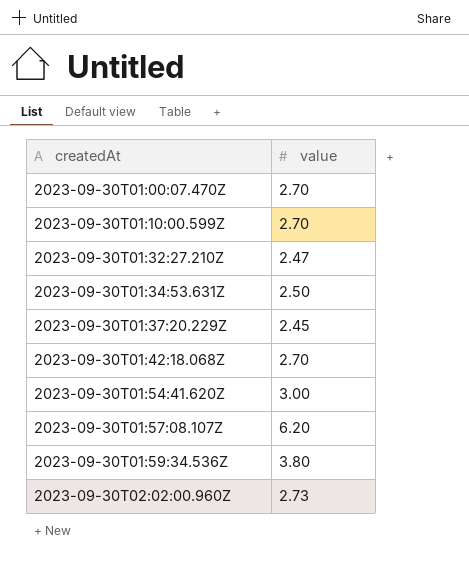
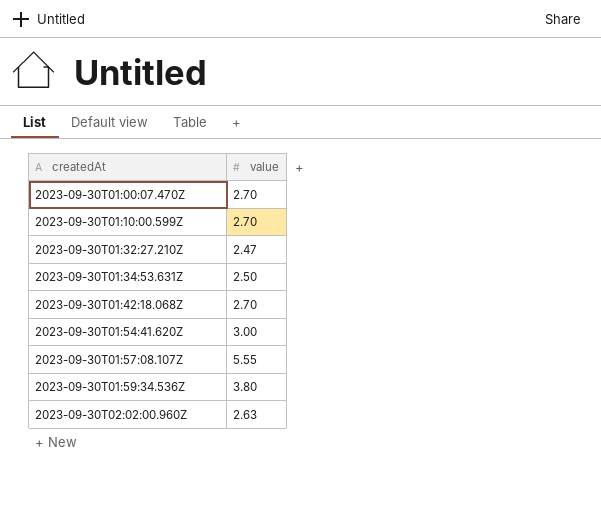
row 2023-09-30T01:37:20.229Z: 2.45 -> none
2023-09-30T01:57:08.107Z | value: 6.20 -> 5.55
2023-09-30T02:02:00.960Z | value: 2.73 -> 2.63

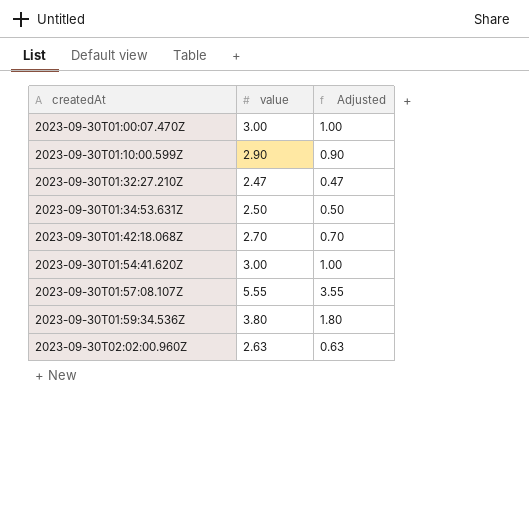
column Adjusted | formula: none -> [value] - 2
2023-09-30T01:00:07.470Z | value: 2.70 -> 3.00
2023-09-30T01:10:00.599Z | value: 2.70 -> 2.90

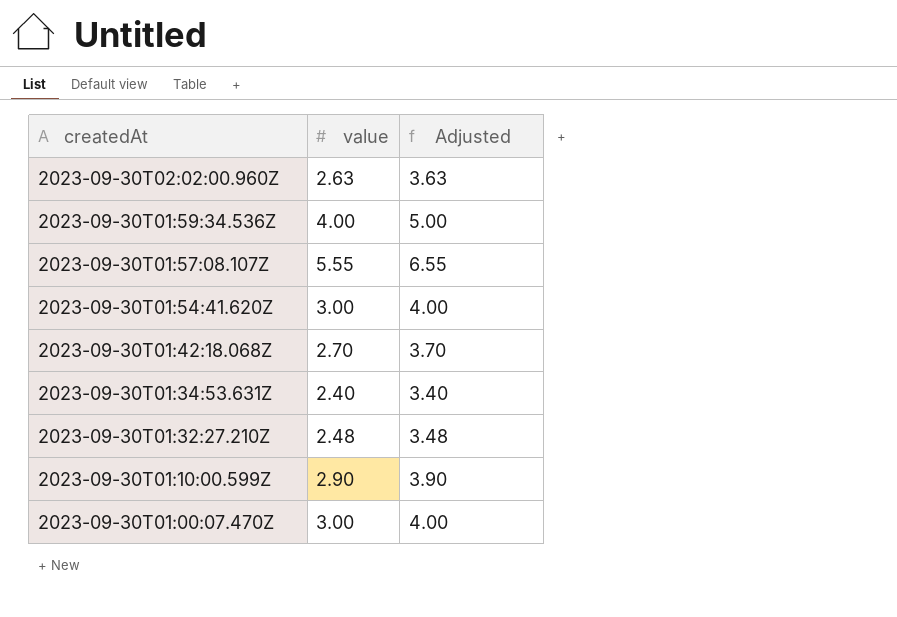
row order: createdAt ascending -> createdAt descending
column Adjusted | formula: [value] - 2 -> [value] + 1
2023-09-30T01:59:34.536Z | value: 3.80 -> 4.00
2023-09-30T01:34:53.631Z | value: 2.50 -> 2.40
2023-09-30T01:32:27.210Z | value: 2.47 -> 2.48

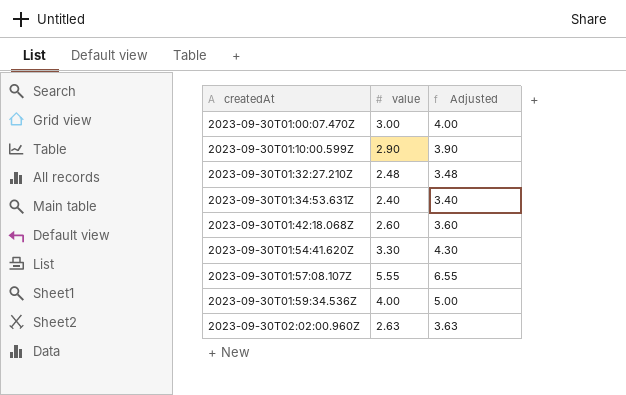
row order: createdAt descending -> createdAt ascending
2023-09-30T01:42:18.068Z | value: 2.70 -> 2.60
2023-09-30T01:42:18.068Z | Adjusted: 3.70 -> 3.60
2023-09-30T01:54:41.620Z | value: 3.00 -> 3.30
2023-09-30T01:54:41.620Z | Adjusted: 4.00 -> 4.30

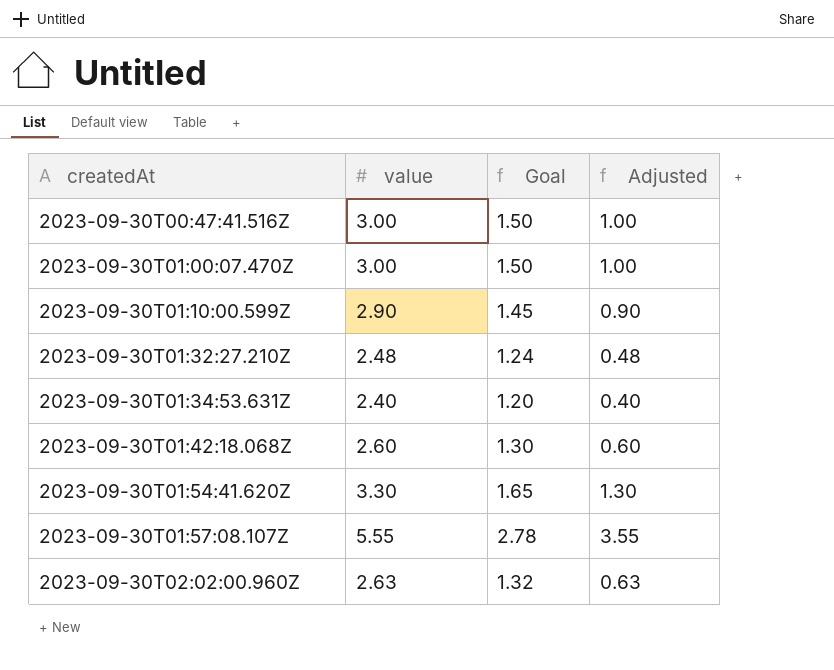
column Goal | formula: none -> [value] * 0.5
column Adjusted | formula: [value] + 1 -> [value] - 2
row 2023-09-30T01:59:34.536Z: 4.00 | 5.00 -> none
row 2023-09-30T00:47:41.516Z: none -> 3.00 | 1.50 | 1.00

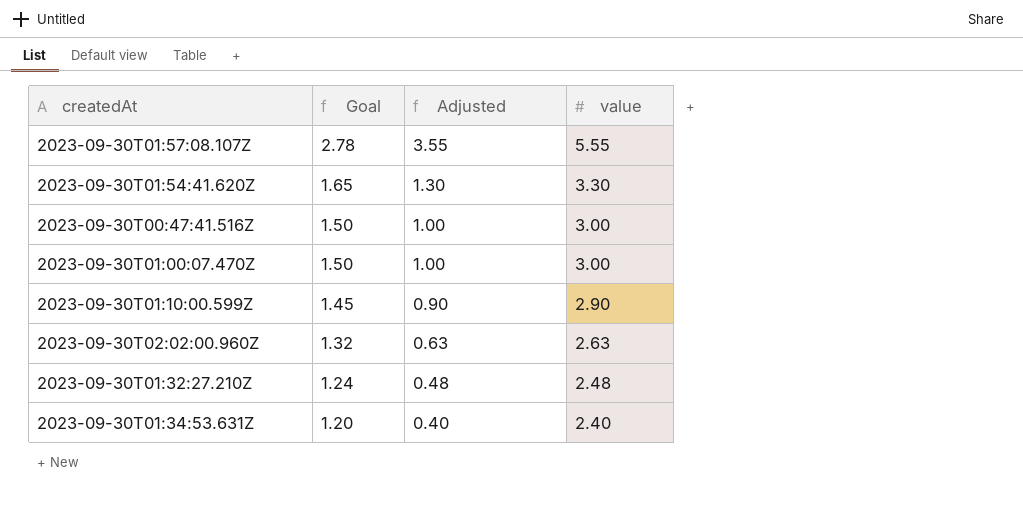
row order: createdAt ascending -> Goal descending
column value | position: 2 -> 4
row 2023-09-30T01:42:18.068Z: 2.60 | 1.30 | 0.60 -> none

